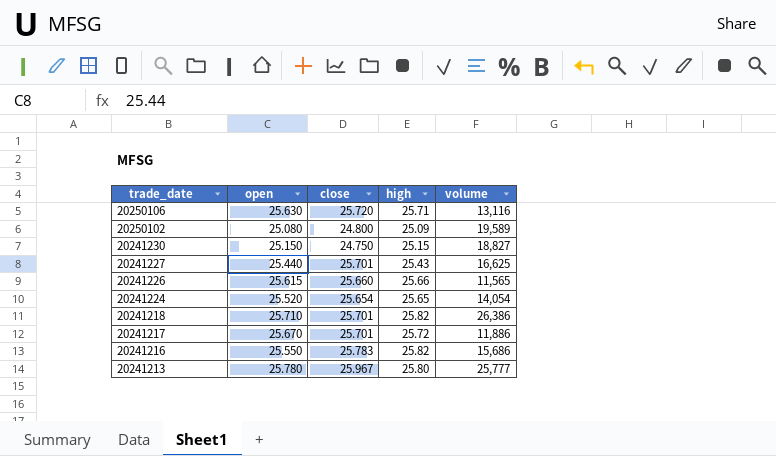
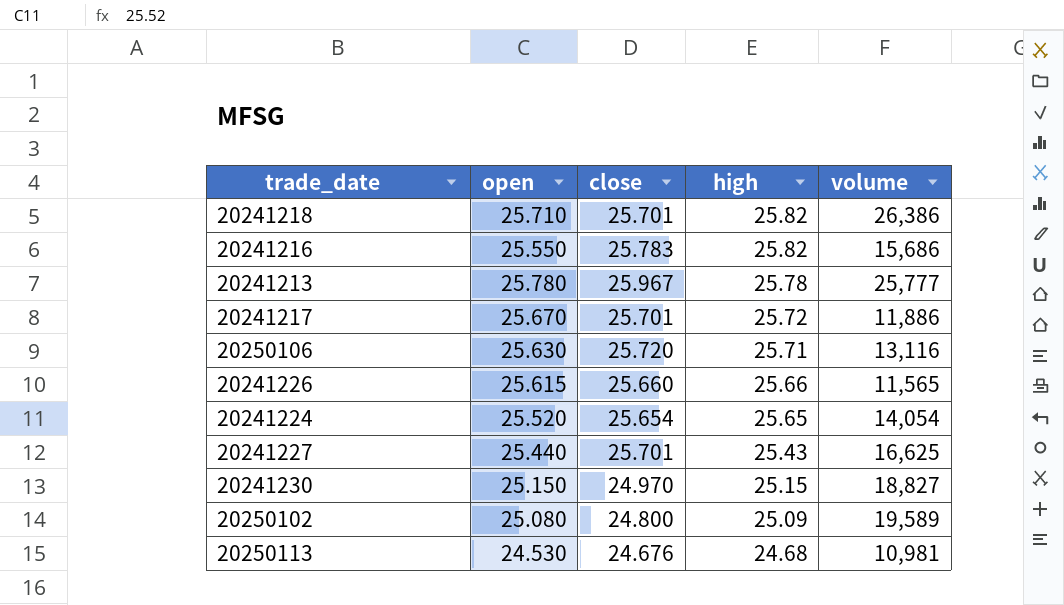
row order: trade_date descending -> high descending
20241213 | high: 25.80 -> 25.78
20241230 | close: 24.750 -> 24.970
row 20250113: none -> 24.530 | 24.676 | 24.68 | 10,981

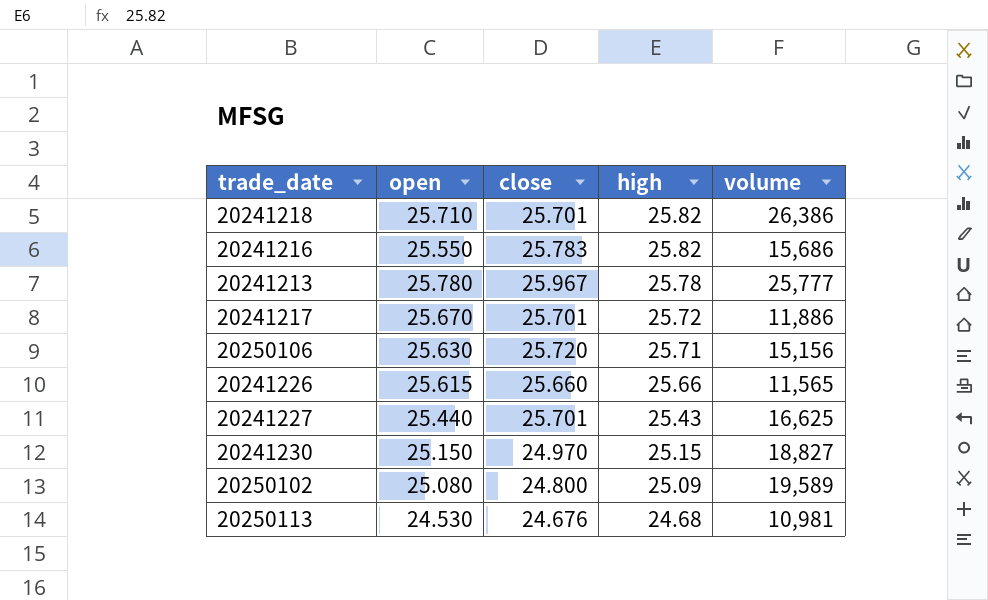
row 20241224: 25.520 | 25.654 | 25.65 | 14,054 -> none
20250106 | volume: 13,116 -> 15,156

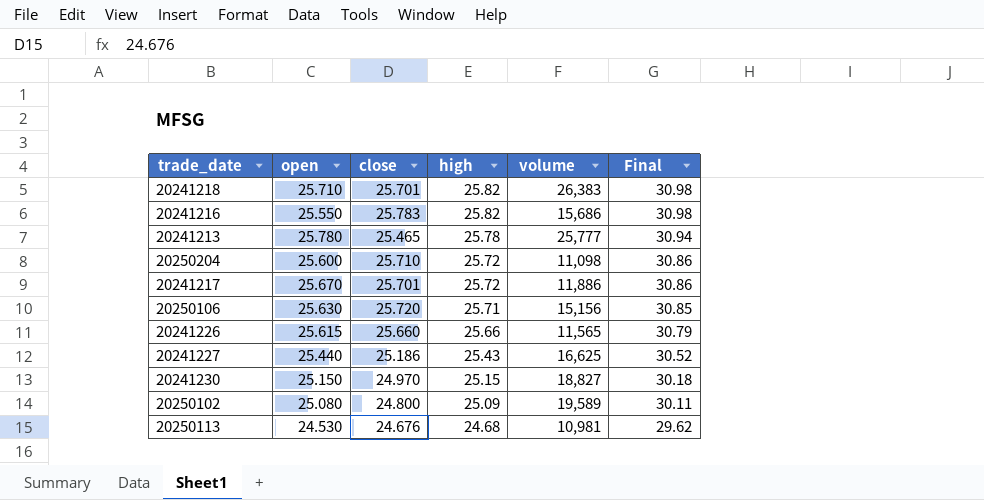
column Final | formula: none -> [high] * 1.2
20241218 | volume: 26,386 -> 26,383
20241213 | close: 25.967 -> 25.465
row 20250204: none -> 25.600 | 25.710 | 25.72 | 11,098 | 30.86
20241227 | close: 25.701 -> 25.186

